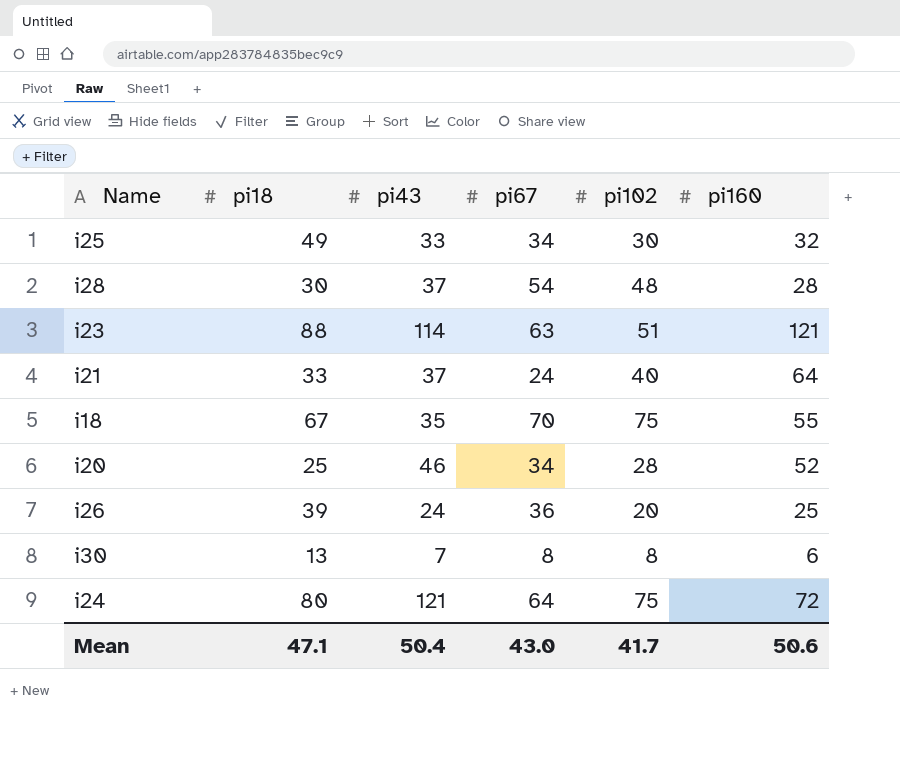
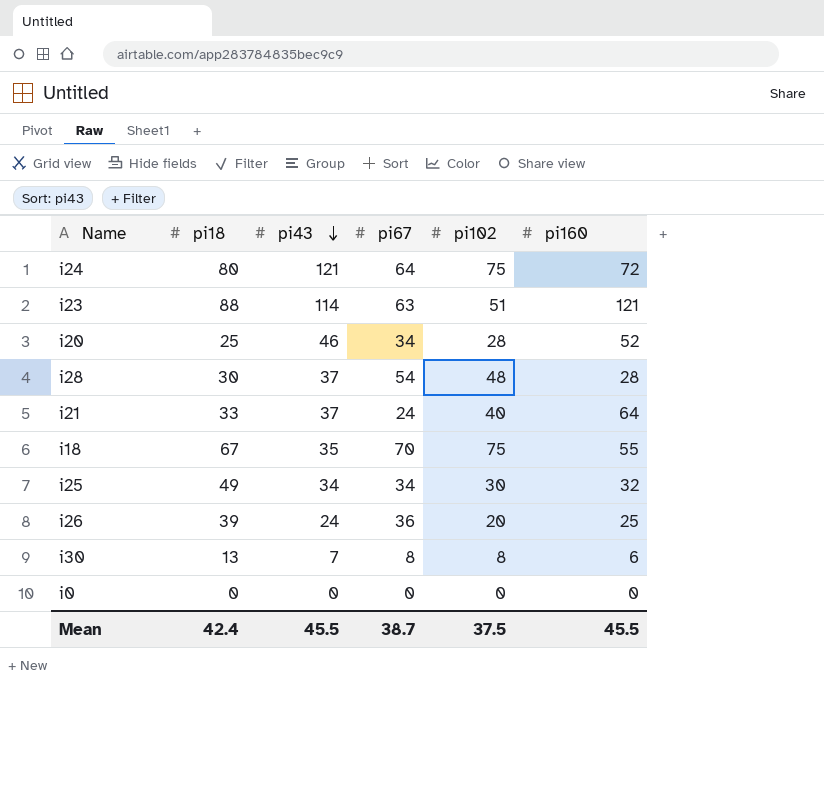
row order: none -> pi43 descending
i25 | pi43: 33 -> 34
row i0: none -> 0 | 0 | 0 | 0 | 0
Mean | pi18: 47.1 -> 42.4
Mean | pi43: 50.4 -> 45.5
Mean | pi67: 43.0 -> 38.7
Mean | pi102: 41.7 -> 37.5
Mean | pi160: 50.6 -> 45.5

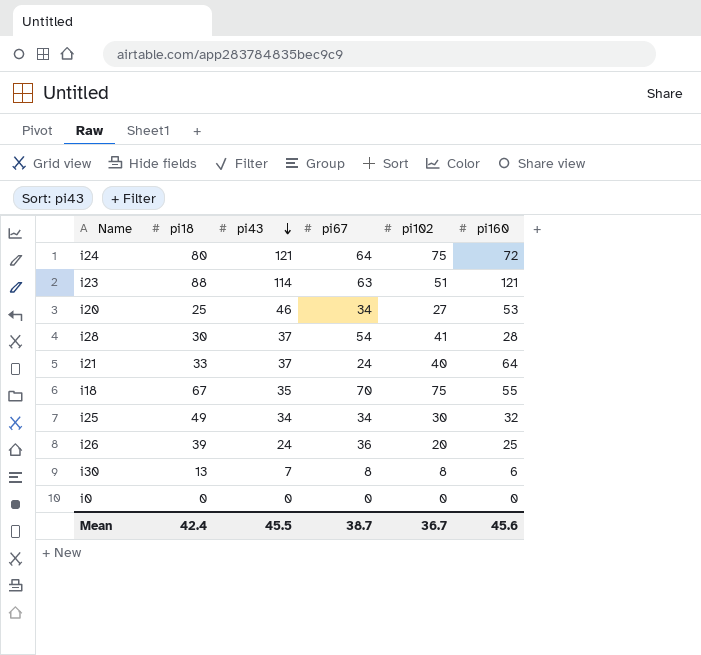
i20 | pi102: 28 -> 27
i20 | pi160: 52 -> 53
i28 | pi102: 48 -> 41
Mean | pi102: 37.5 -> 36.7
Mean | pi160: 45.5 -> 45.6

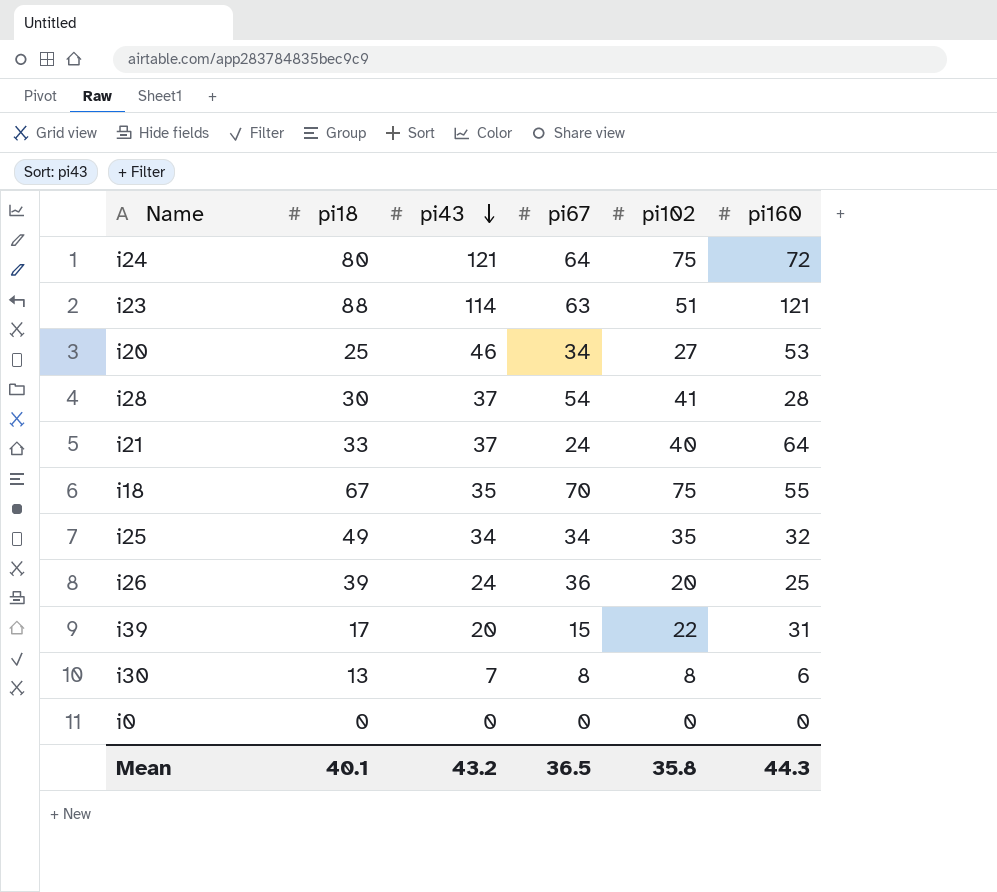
i25 | pi102: 30 -> 35
row i39: none -> 17 | 20 | 15 | 22 | 31
Mean | pi18: 42.4 -> 40.1
Mean | pi43: 45.5 -> 43.2
Mean | pi67: 38.7 -> 36.5
Mean | pi102: 36.7 -> 35.8
Mean | pi160: 45.6 -> 44.3

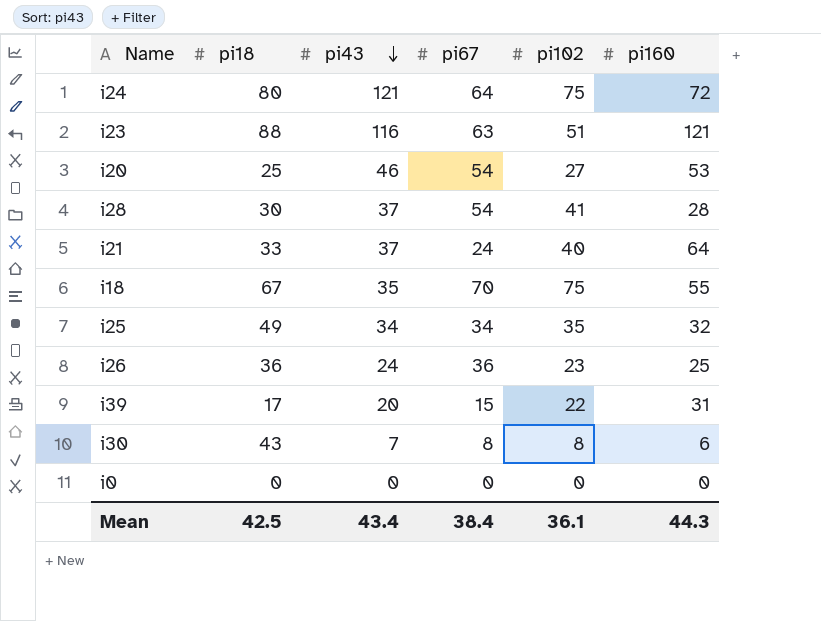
i23 | pi43: 114 -> 116
i20 | pi67: 34 -> 54
i26 | pi18: 39 -> 36
i26 | pi102: 20 -> 23
i30 | pi18: 13 -> 43
Mean | pi18: 40.1 -> 42.5
Mean | pi43: 43.2 -> 43.4
Mean | pi67: 36.5 -> 38.4
Mean | pi102: 35.8 -> 36.1

